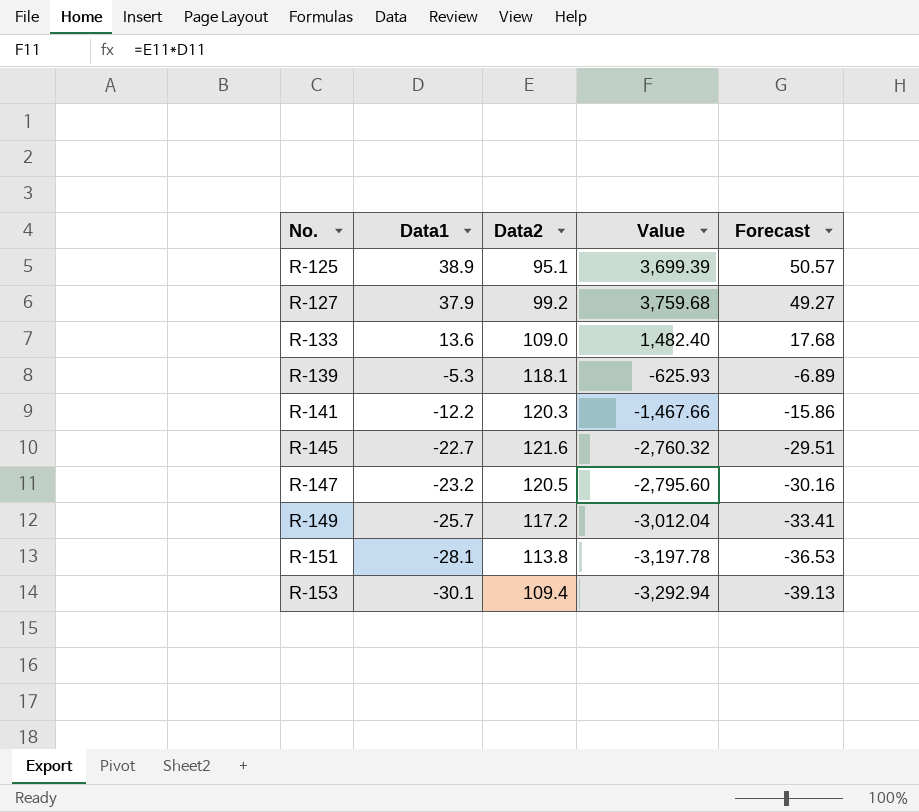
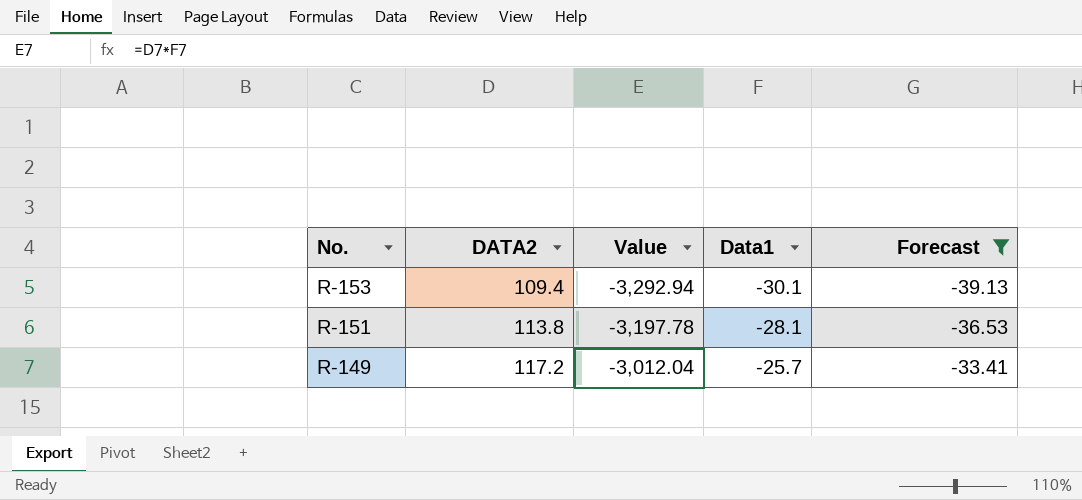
filter: none -> Forecast <= -33.41
row order: No. ascending -> No. descending
column name: Data2 -> DATA2
column Data1 | position: 2 -> 4

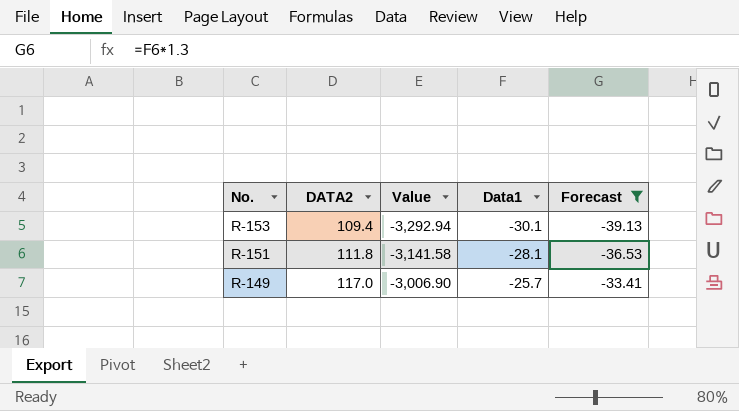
R-151 | DATA2: 113.8 -> 111.8
R-151 | Value: -3,197.78 -> -3,141.58
R-149 | DATA2: 117.2 -> 117.0
R-149 | Value: -3,012.04 -> -3,006.90

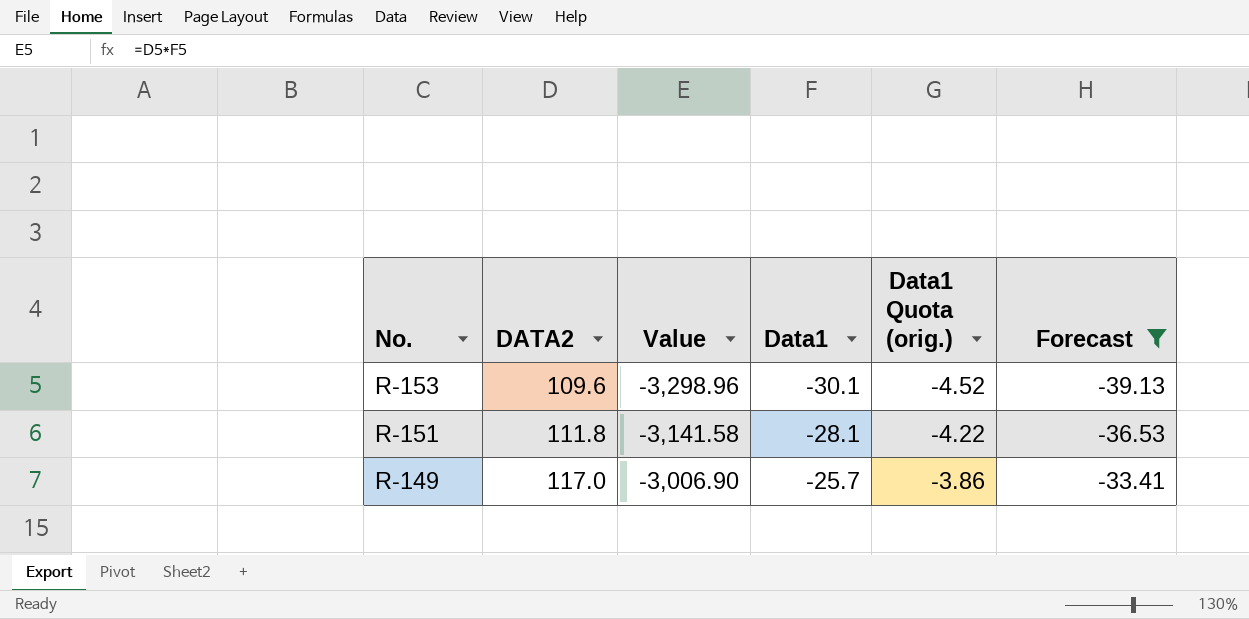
column Data1 Quota (orig.) | formula: none -> [Data1] * 0.15
R-153 | DATA2: 109.4 -> 109.6
R-153 | Value: -3,292.94 -> -3,298.96

